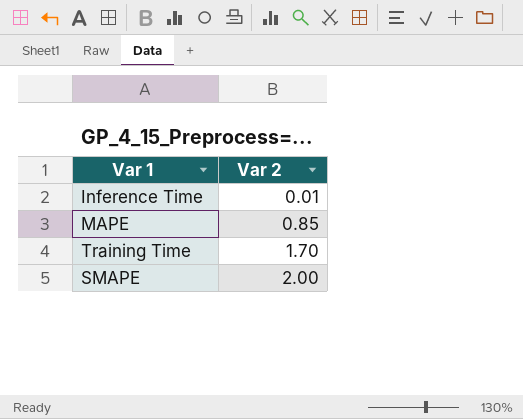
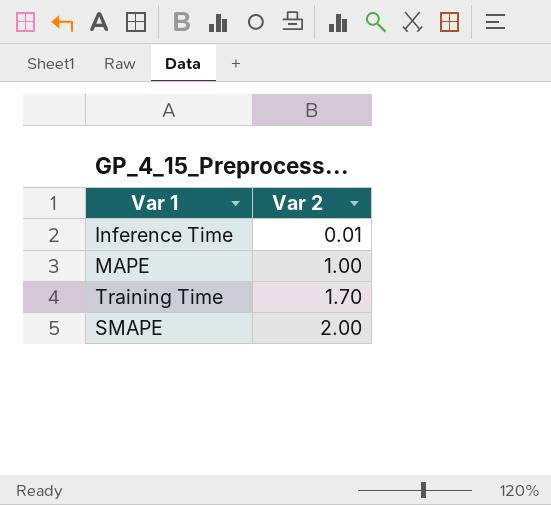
MAPE | Var 2: 0.85 -> 1.00

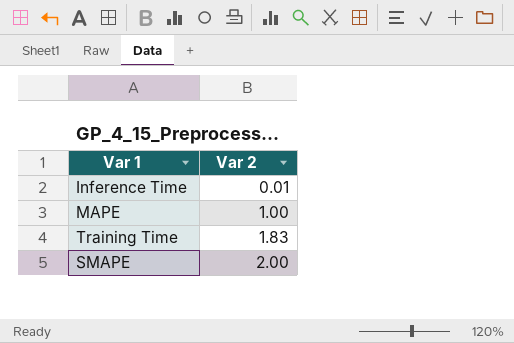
Training Time | Var 2: 1.70 -> 1.83

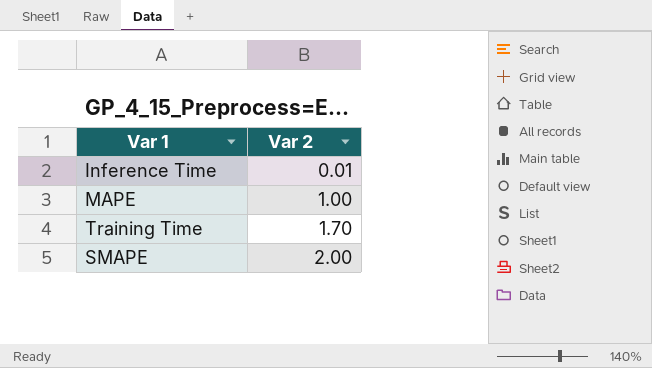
Training Time | Var 2: 1.83 -> 1.70

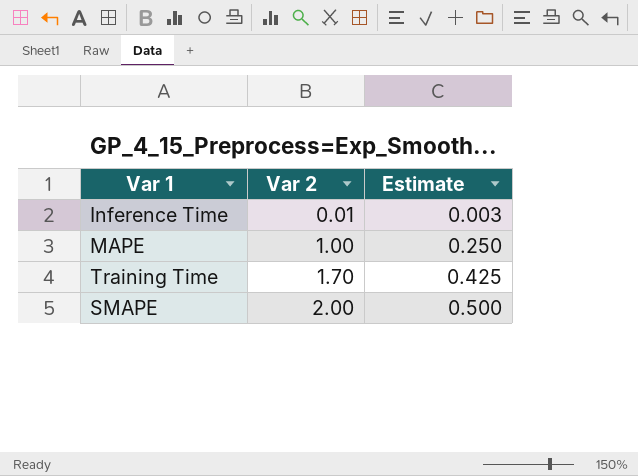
column Estimate | formula: none -> [Var 2] * 0.25

